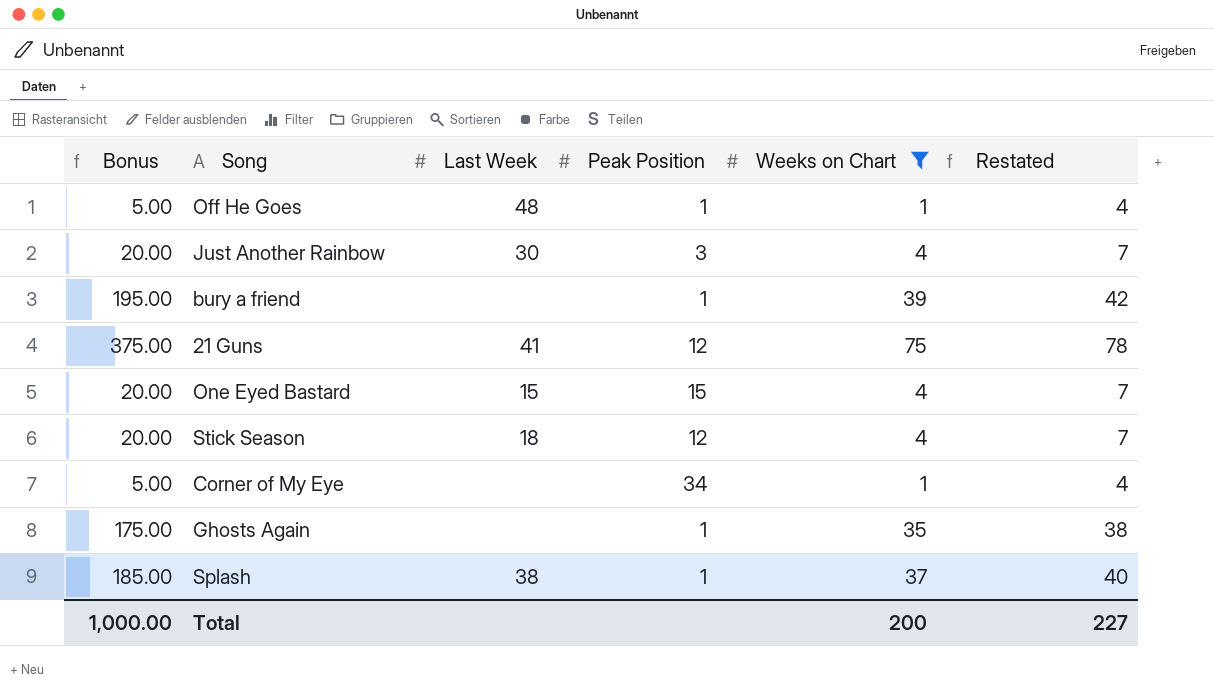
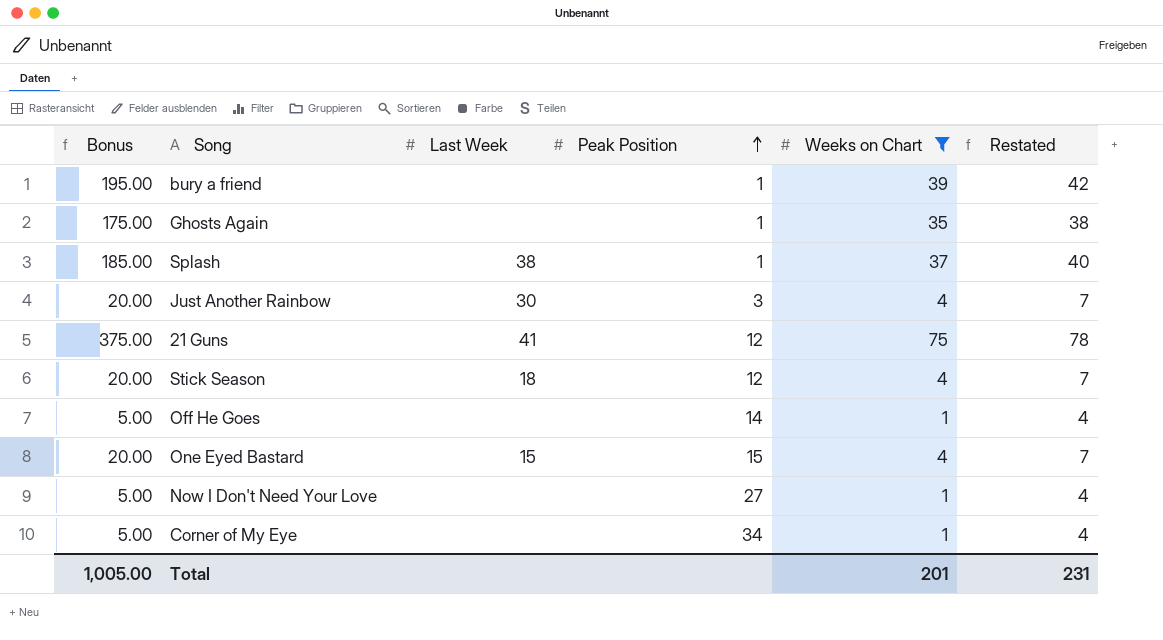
row order: none -> Peak Position ascending
Off He Goes | Last Week: 48 -> none
Off He Goes | Peak Position: 1 -> 14
row Now I Don't Need Your Love: none -> 5.00 | none | 27 | 1 | 4
Total | Bonus: 1,000.00 -> 1,005.00
Total | Weeks on Chart: 200 -> 201
Total | Restated: 227 -> 231

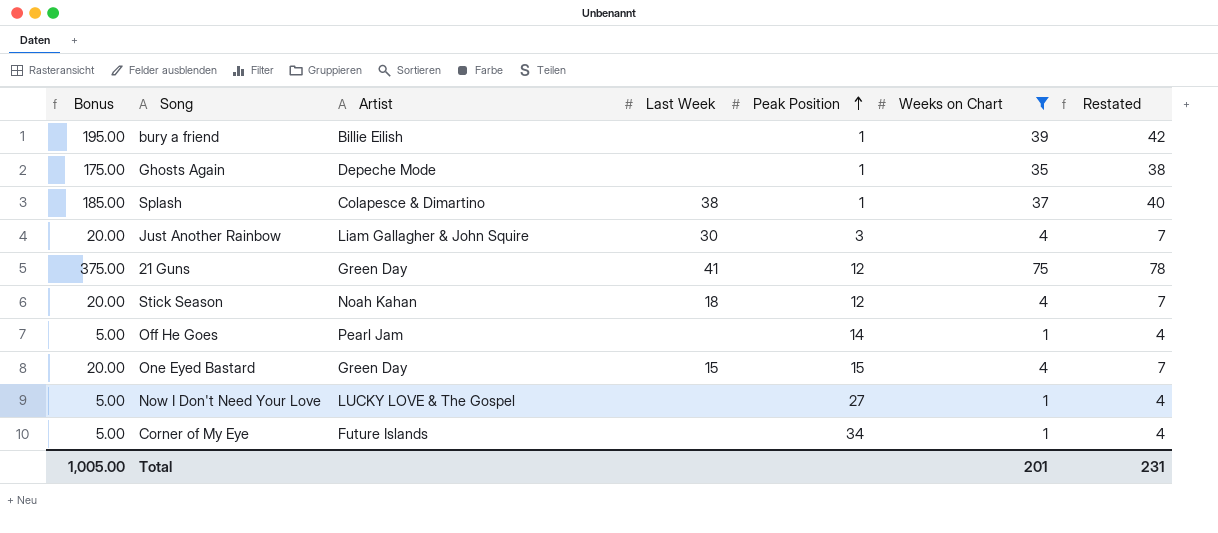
column Artist | position: none -> 3

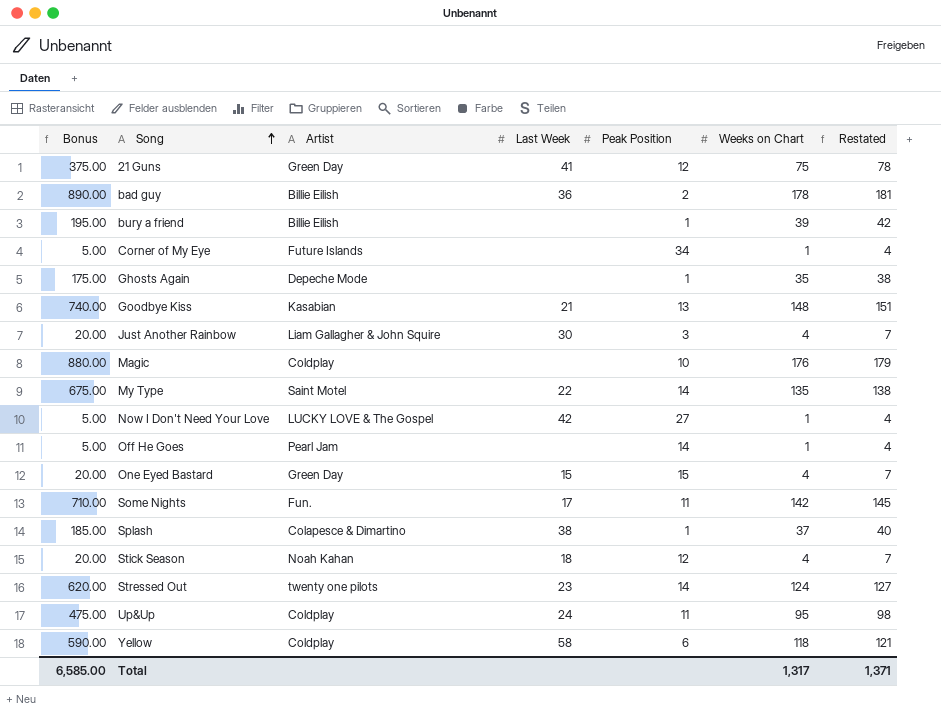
filter: Weeks on Chart <= 75 -> none
row order: Peak Position ascending -> Song ascending
Now I Don't Need Your Love | Last Week: none -> 42
Total | Bonus: 1,005.00 -> 6,585.00
Total | Weeks on Chart: 201 -> 1,317
Total | Restated: 231 -> 1,371

